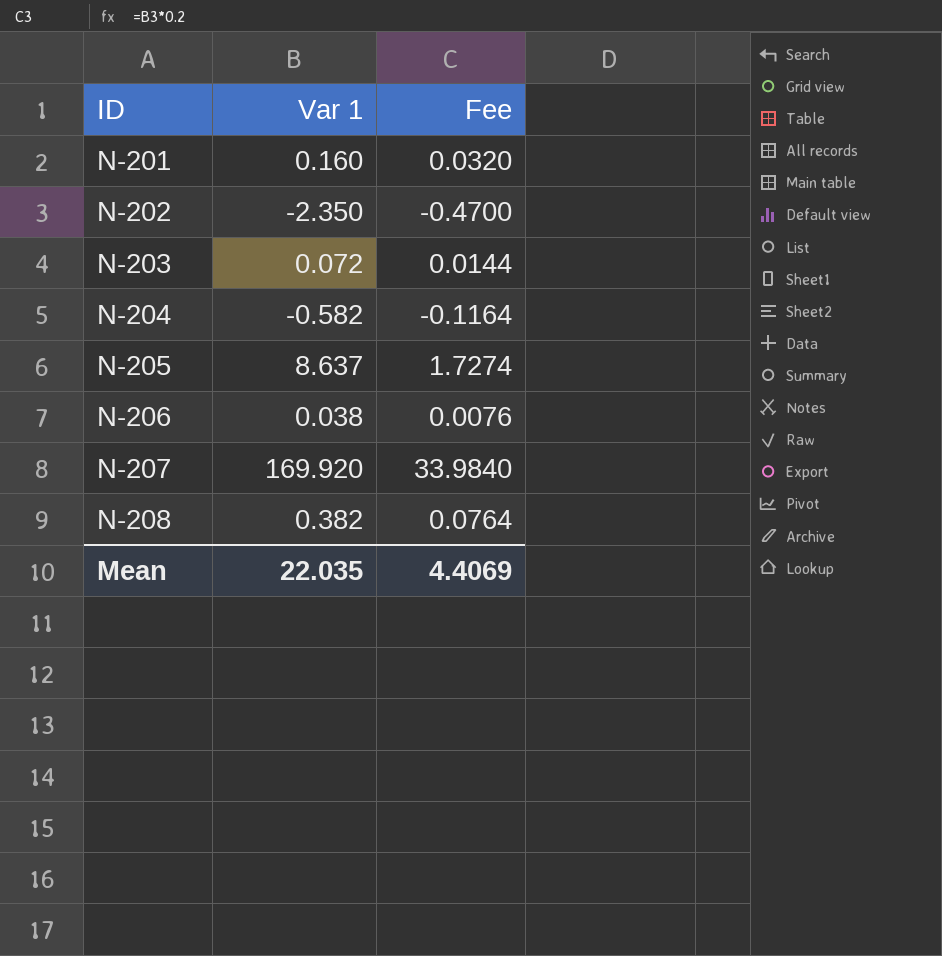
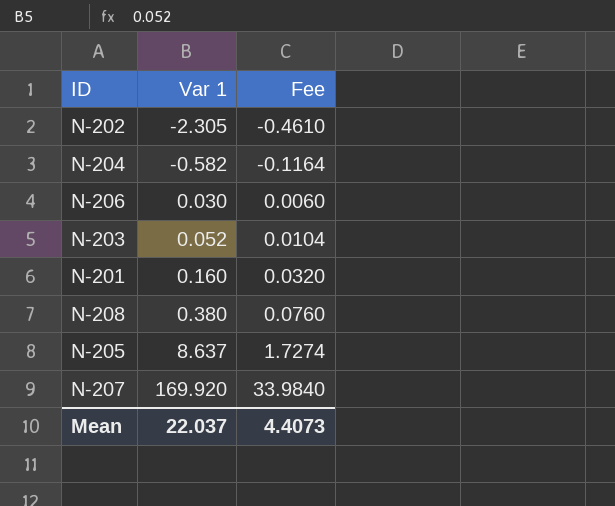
row order: ID ascending -> Var 1 ascending
N-202 | Var 1: -2.350 -> -2.305
N-202 | Fee: -0.4700 -> -0.4610
N-206 | Var 1: 0.038 -> 0.030
N-206 | Fee: 0.0076 -> 0.0060
N-203 | Var 1: 0.072 -> 0.052
N-203 | Fee: 0.0144 -> 0.0104
N-208 | Var 1: 0.382 -> 0.380
N-208 | Fee: 0.0764 -> 0.0760
Mean | Var 1: 22.035 -> 22.037
Mean | Fee: 4.4069 -> 4.4073

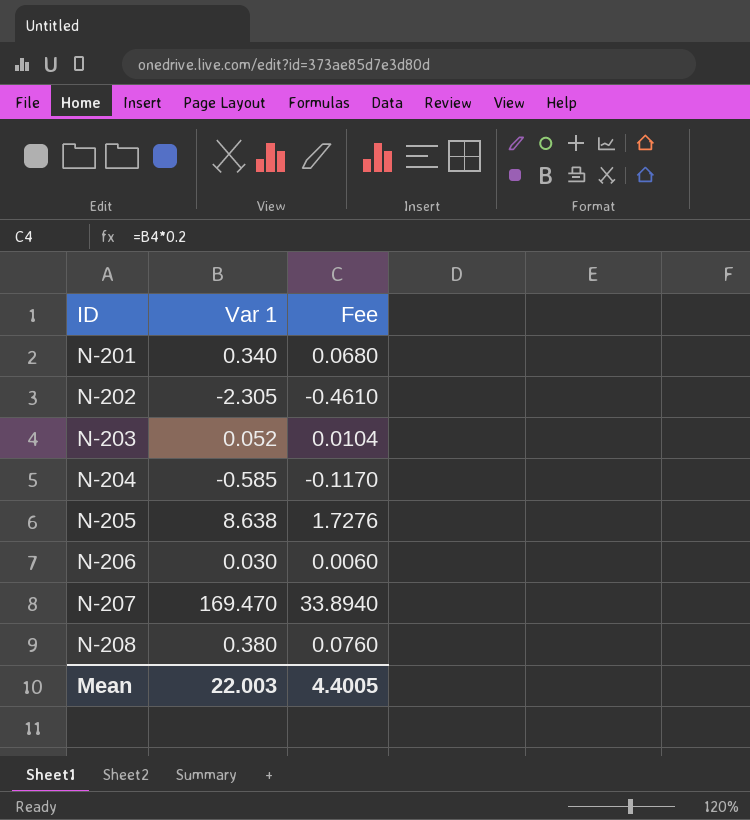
row order: Var 1 ascending -> ID ascending
N-201 | Var 1: 0.160 -> 0.340
N-201 | Fee: 0.0320 -> 0.0680
N-204 | Var 1: -0.582 -> -0.585
N-204 | Fee: -0.1164 -> -0.1170
N-205 | Var 1: 8.637 -> 8.638
N-205 | Fee: 1.7274 -> 1.7276
N-207 | Var 1: 169.920 -> 169.470
N-207 | Fee: 33.9840 -> 33.8940
Mean | Var 1: 22.037 -> 22.003
Mean | Fee: 4.4073 -> 4.4005

